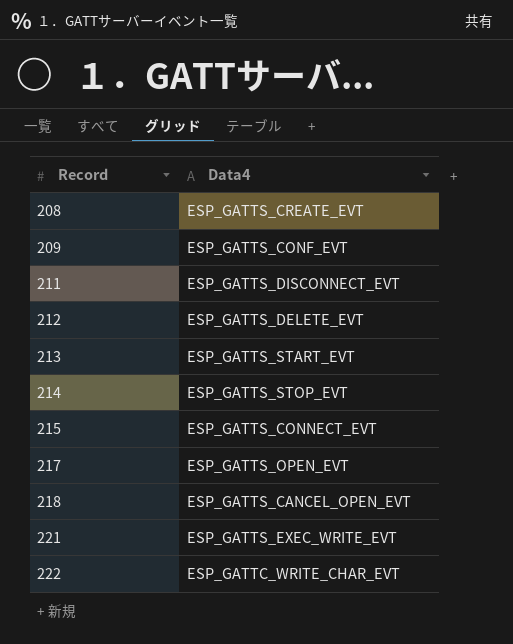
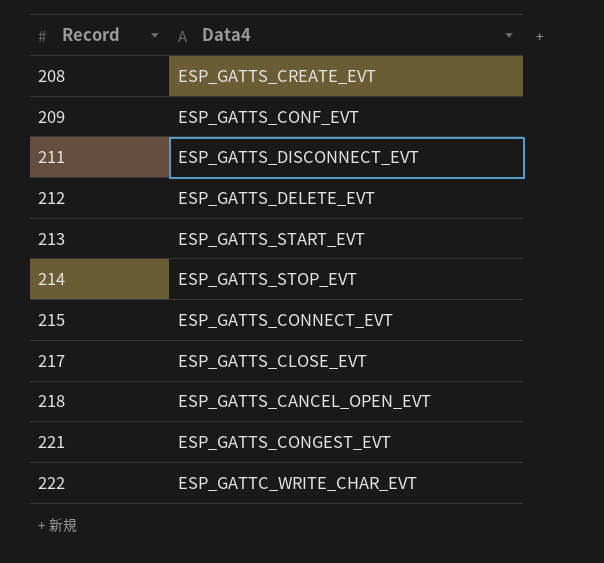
217 | Data4: ESP_GATTS_OPEN_EVT -> ESP_GATTS_CLOSE_EVT
221 | Data4: ESP_GATTS_EXEC_WRITE_EVT -> ESP_GATTS_CONGEST_EVT

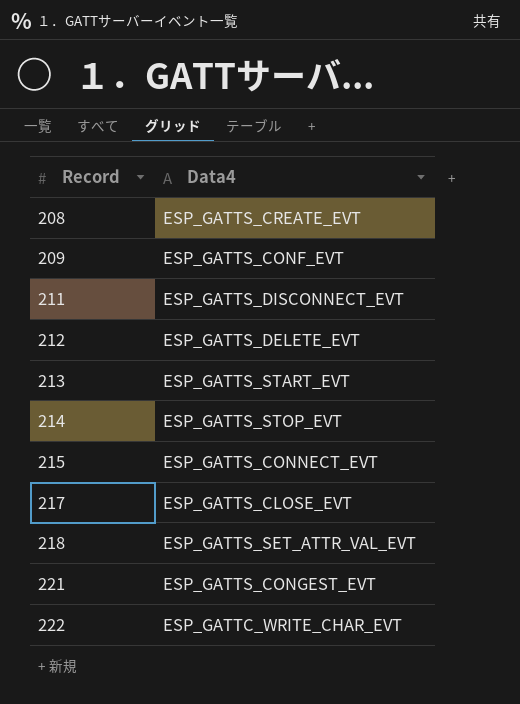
218 | Data4: ESP_GATTS_CANCEL_OPEN_EVT -> ESP_GATTS_SET_ATTR_VAL_EVT

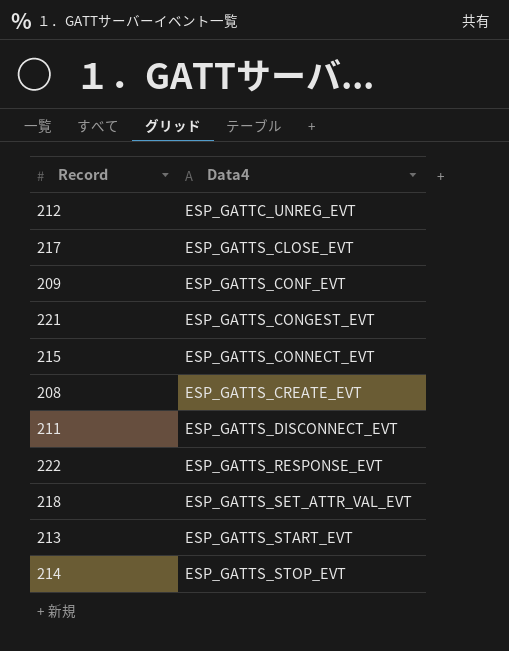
row order: Record ascending -> Data4 ascending
212 | Data4: ESP_GATTS_DELETE_EVT -> ESP_GATTC_UNREG_EVT
222 | Data4: ESP_GATTC_WRITE_CHAR_EVT -> ESP_GATTS_RESPONSE_EVT

